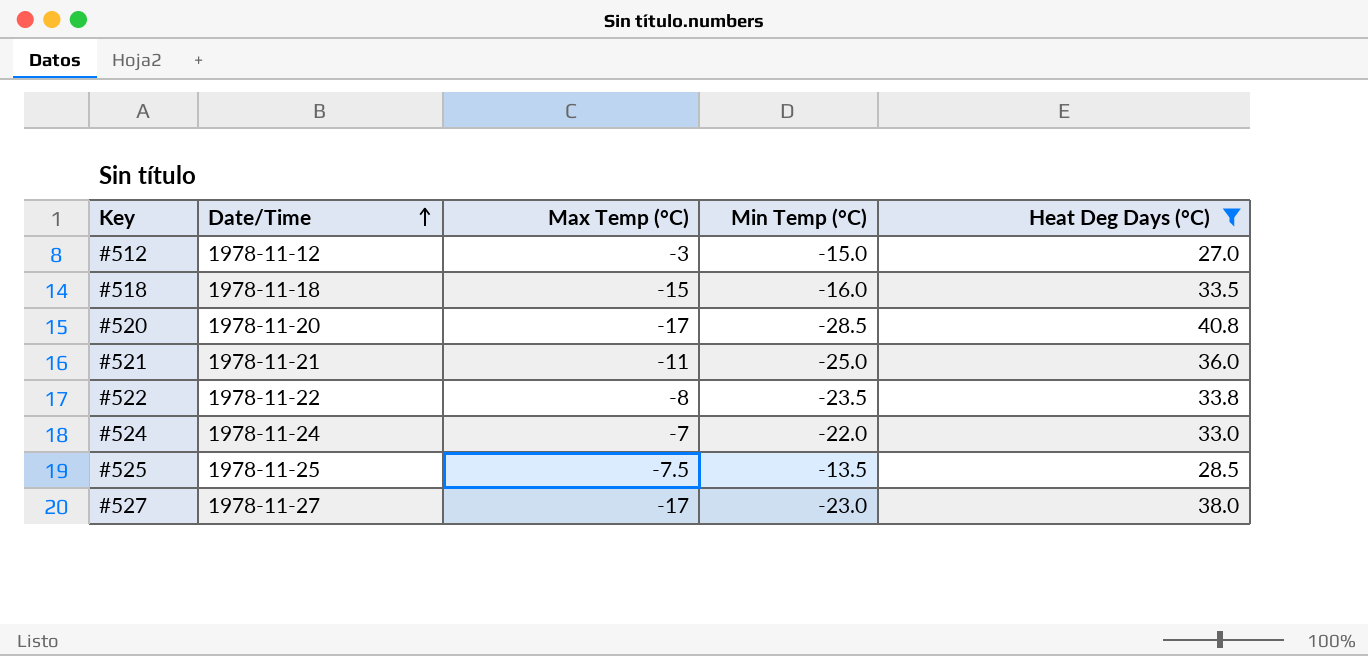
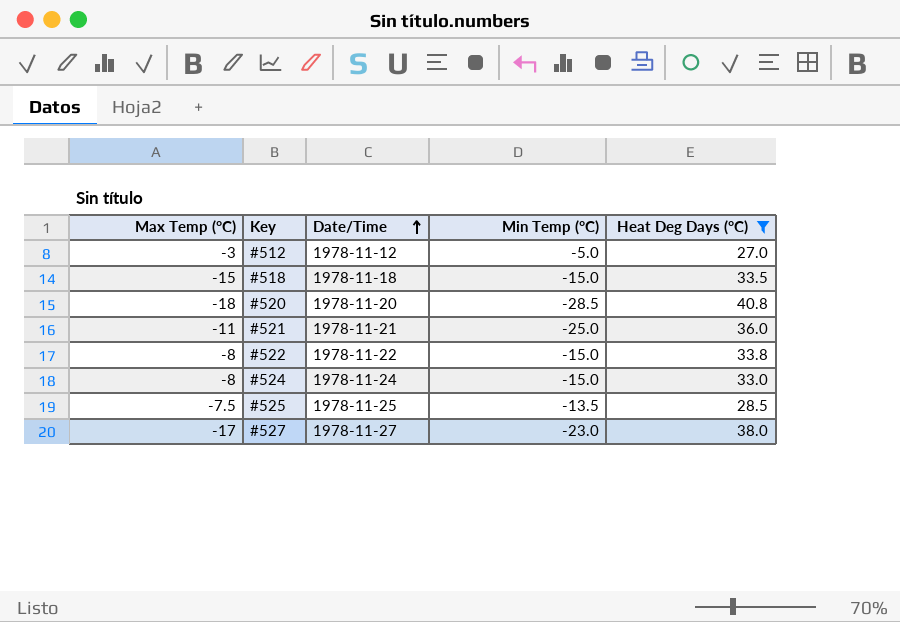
column Max Temp (°C) | position: 3 -> 1
#512 | Min Temp (°C): -15.0 -> -5.0
#518 | Min Temp (°C): -16.0 -> -15.0
#520 | Max Temp (°C): -17 -> -18
#522 | Min Temp (°C): -23.5 -> -15.0
#524 | Max Temp (°C): -7 -> -8
#524 | Min Temp (°C): -22.0 -> -15.0

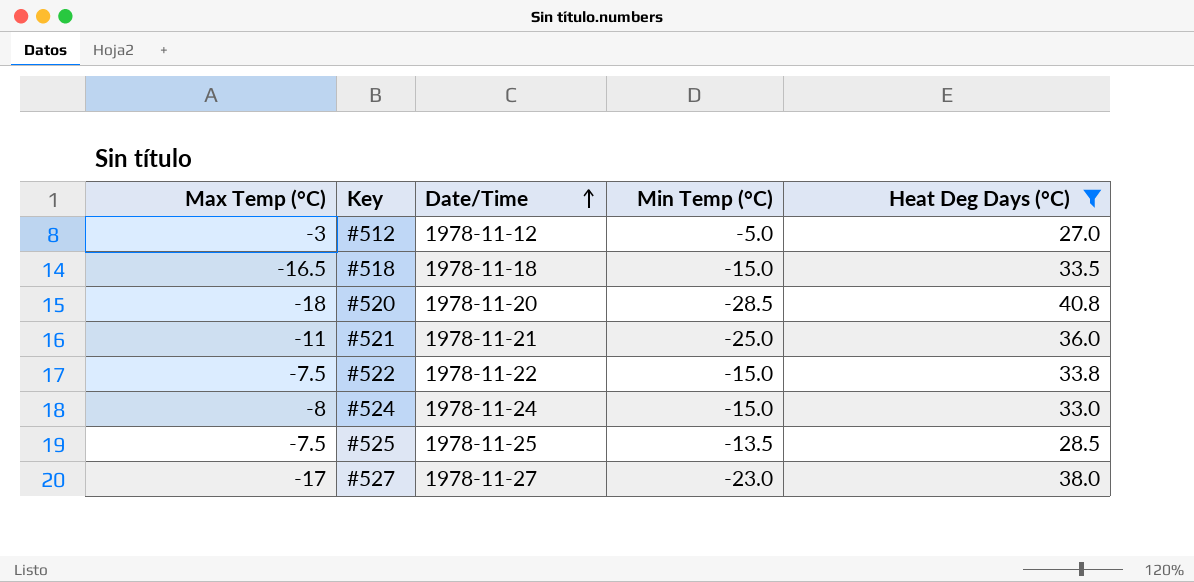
#518 | Max Temp (°C): -15 -> -16.5
#522 | Max Temp (°C): -8 -> -7.5

